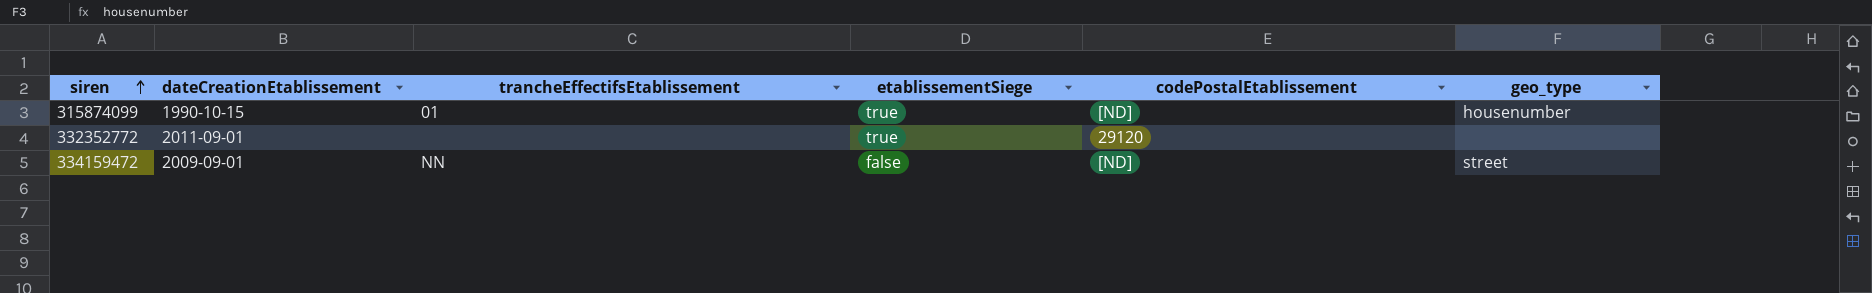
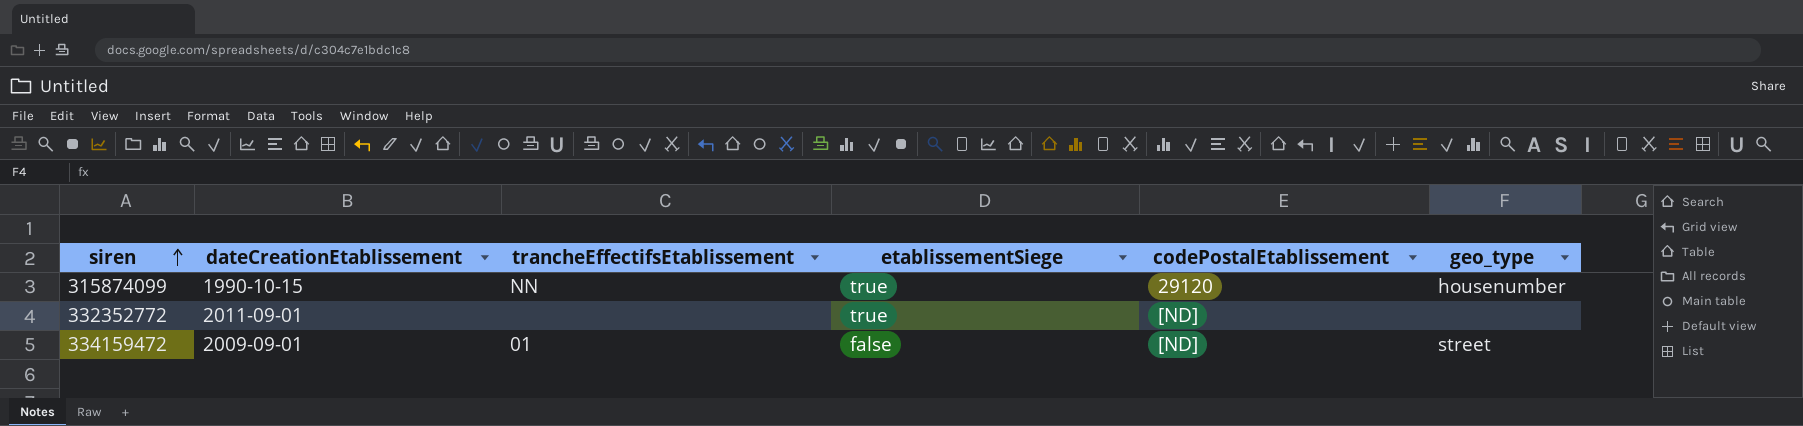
315874099 | trancheEffectifsEtablissement: 01 -> NN
315874099 | codePostalEtablissement: [ND] -> 29120
332352772 | codePostalEtablissement: 29120 -> [ND]
334159472 | trancheEffectifsEtablissement: NN -> 01

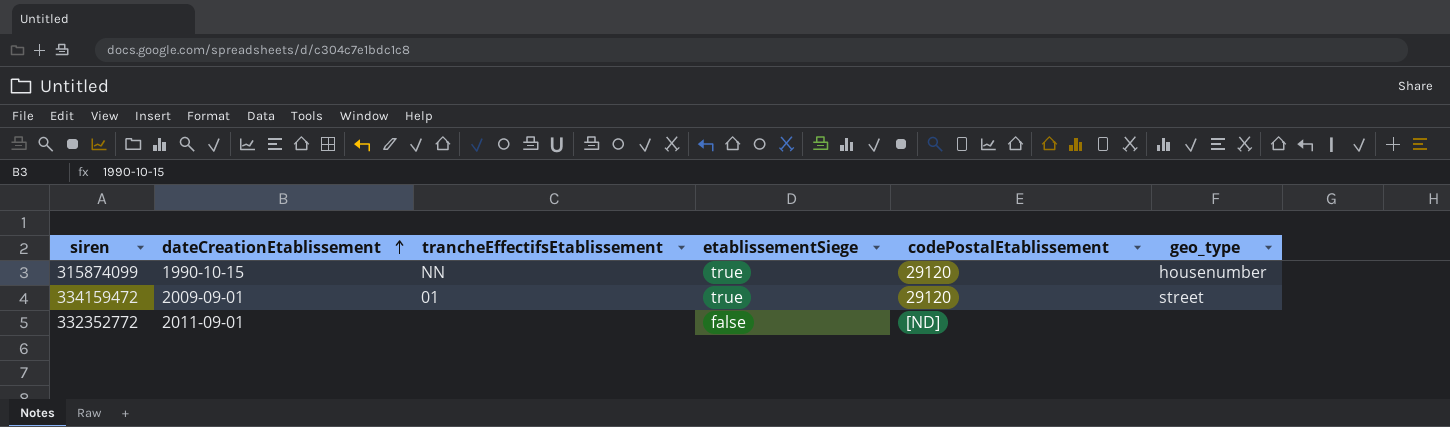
row order: siren ascending -> dateCreationEtablissement ascending
334159472 | etablissementSiege: false -> true
334159472 | codePostalEtablissement: [ND] -> 29120
332352772 | etablissementSiege: true -> false

